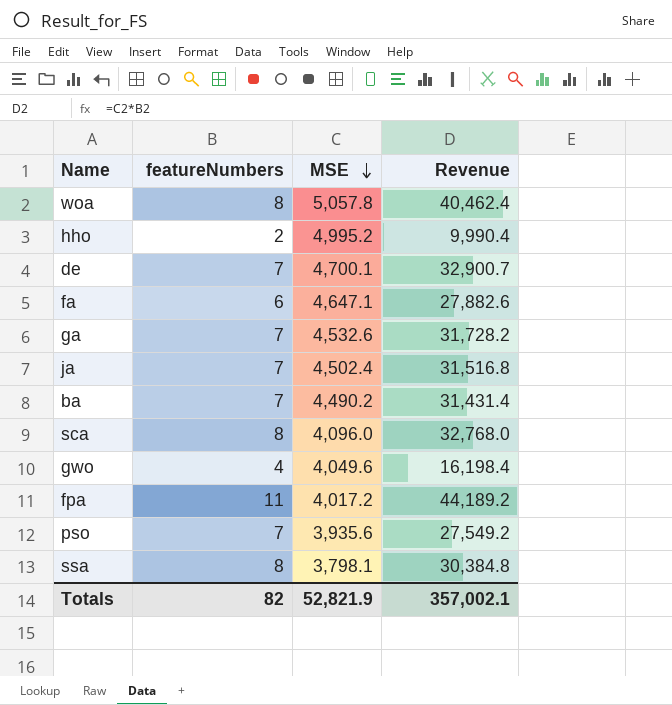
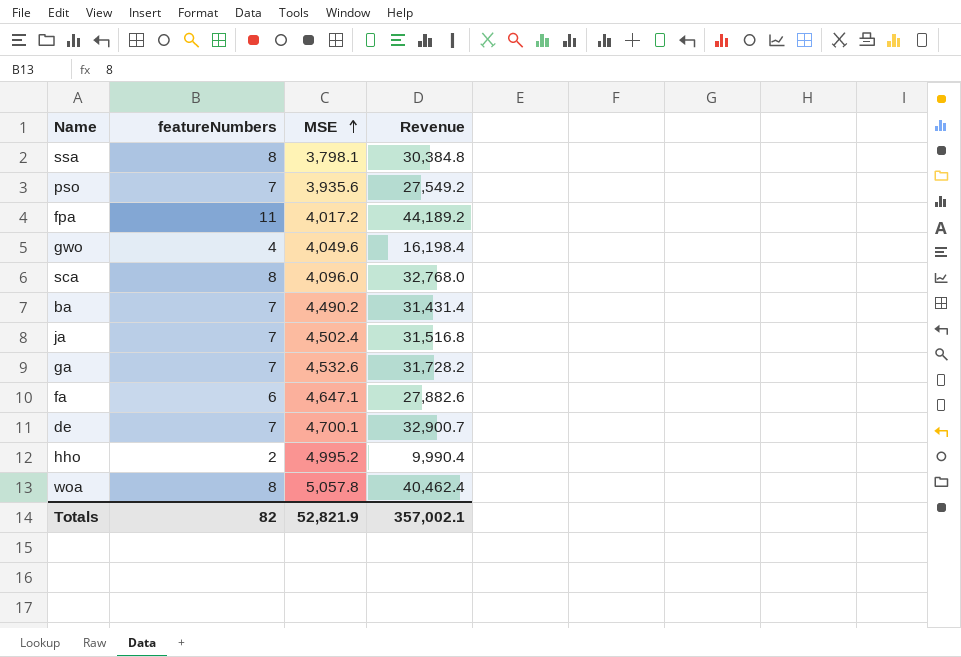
row order: MSE descending -> MSE ascending

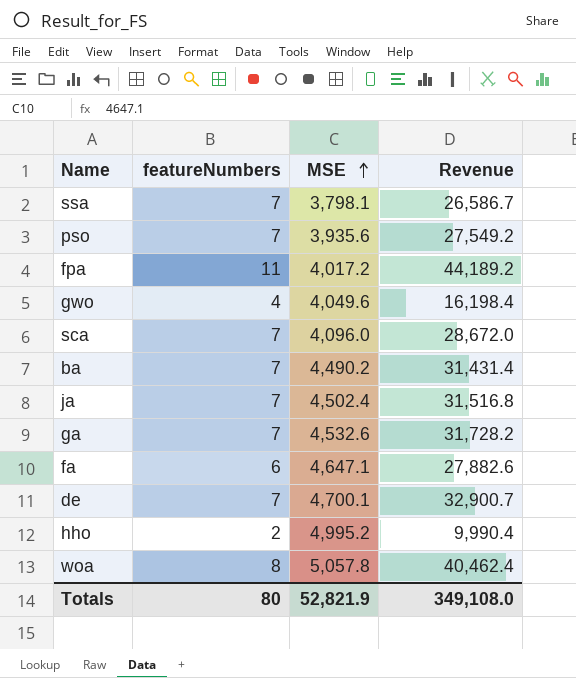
ssa | featureNumbers: 8 -> 7
ssa | Revenue: 30,384.8 -> 26,586.7
sca | featureNumbers: 8 -> 7
sca | Revenue: 32,768.0 -> 28,672.0
Totals | featureNumbers: 82 -> 80
Totals | Revenue: 357,002.1 -> 349,108.0

